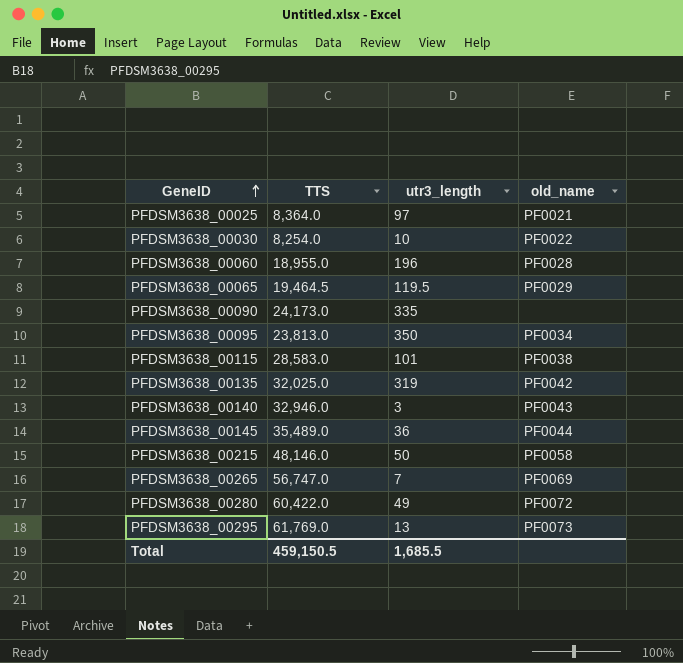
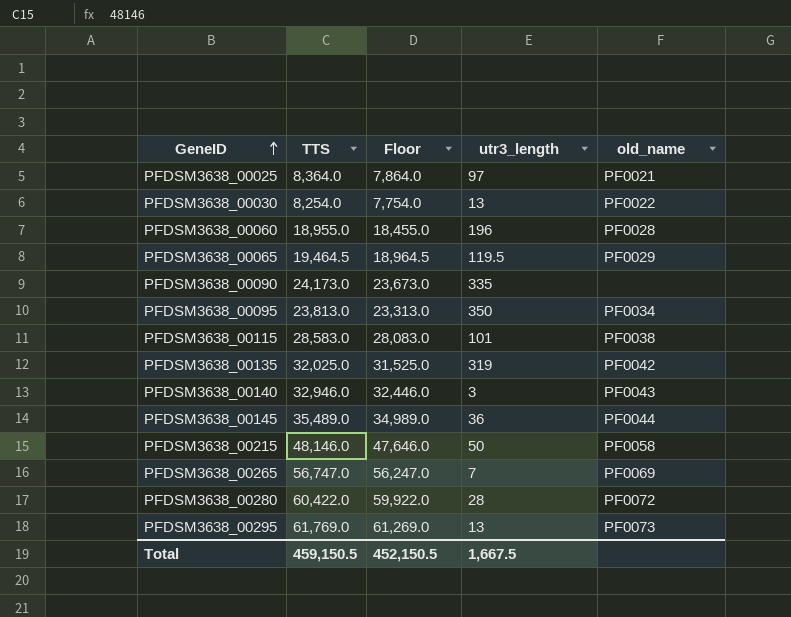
column Floor | formula: none -> [TTS] - 500
PFDSM3638_00030 | utr3_length: 10 -> 13
PFDSM3638_00280 | utr3_length: 49 -> 28
Total | utr3_length: 1,685.5 -> 1,667.5

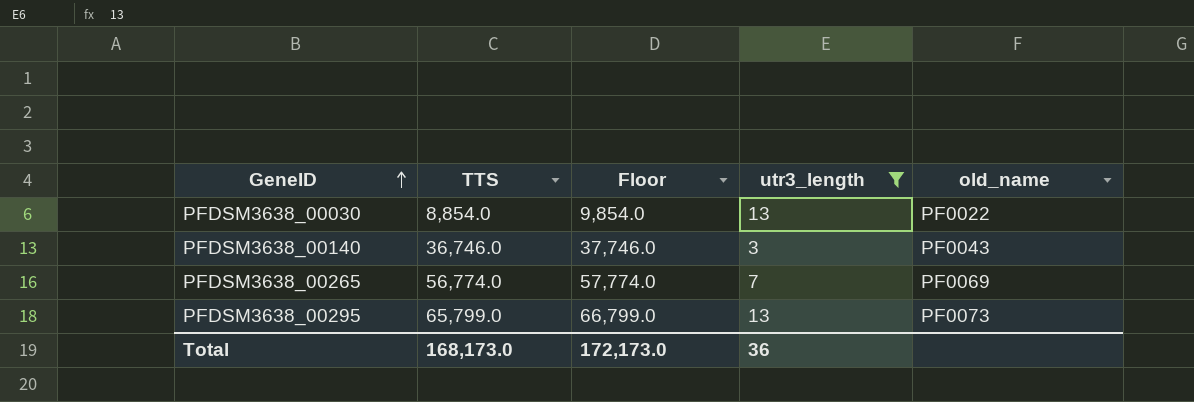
filter: none -> utr3_length <= 13
column Floor | formula: [TTS] - 500 -> [TTS] + 1000
PFDSM3638_00030 | TTS: 8,254.0 -> 8,854.0
PFDSM3638_00140 | TTS: 32,946.0 -> 36,746.0
PFDSM3638_00265 | TTS: 56,747.0 -> 56,774.0
PFDSM3638_00295 | TTS: 61,769.0 -> 65,799.0
Total | TTS: 459,150.5 -> 168,173.0
Total | Floor: 452,150.5 -> 172,173.0
Total | utr3_length: 1,667.5 -> 36

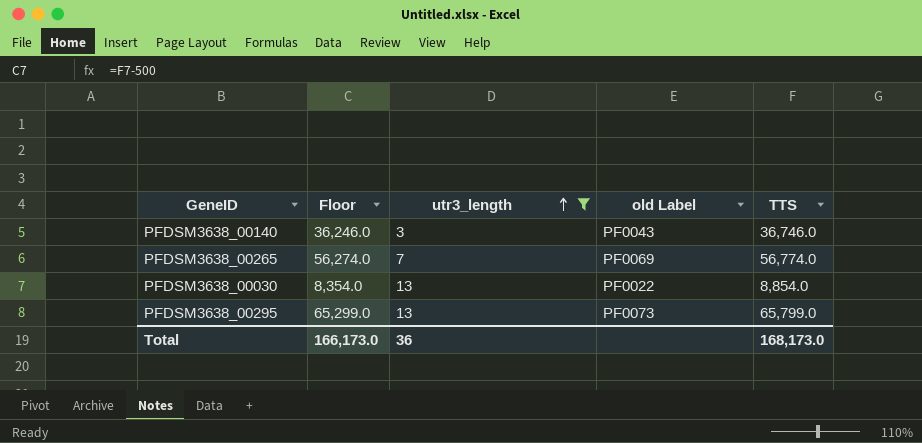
row order: GeneID ascending -> utr3_length ascending
column Floor | formula: [TTS] + 1000 -> [TTS] - 500
column name: old_name -> old Label
column TTS | position: 2 -> 5
Total | Floor: 172,173.0 -> 166,173.0

